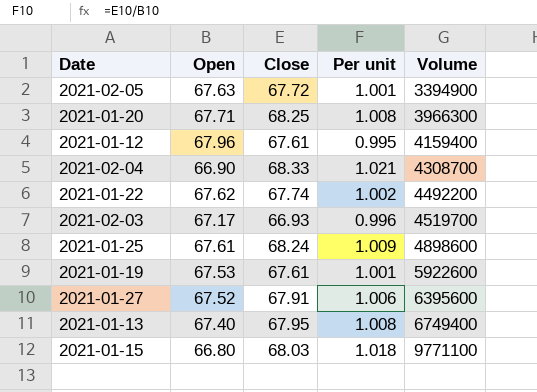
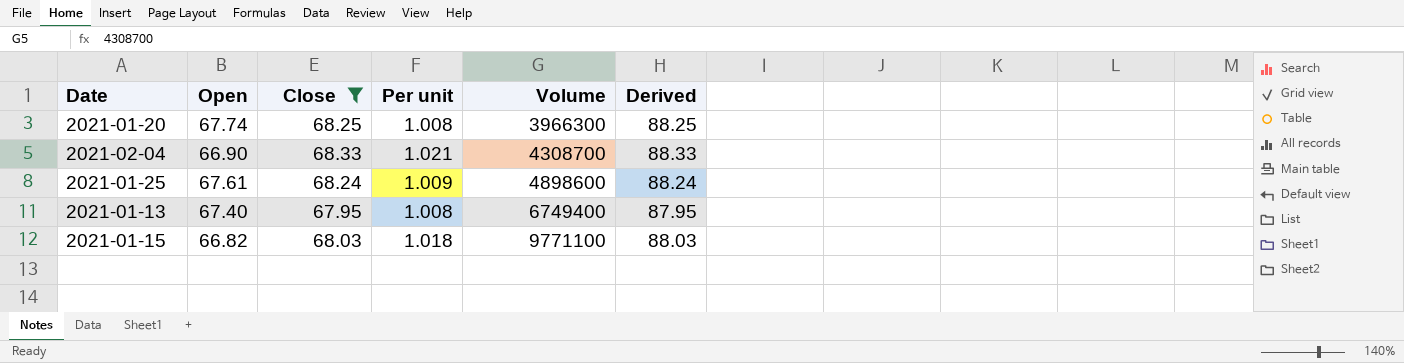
filter: none -> Close >= 67.95
column Derived | formula: none -> [Close] + 20
2021-01-20 | Open: 67.71 -> 67.74
2021-01-15 | Open: 66.80 -> 66.82

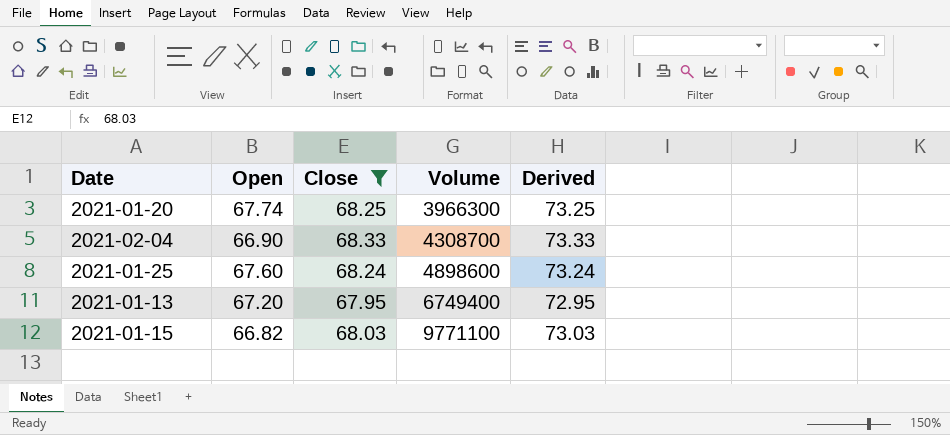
column Per unit | formula: [Close] / [Open] -> none
column Derived | formula: [Close] + 20 -> [Close] + 5
2021-01-25 | Open: 67.61 -> 67.60
2021-01-13 | Open: 67.40 -> 67.20

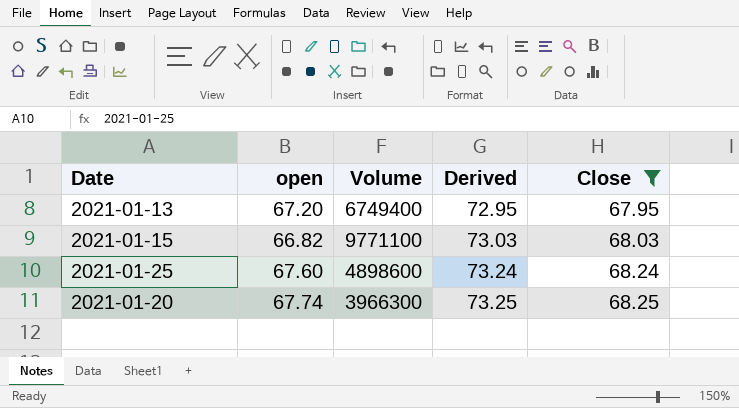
row order: Volume ascending -> Derived ascending
column name: Open -> open
column Close | position: 3 -> 5
row 2021-02-04: 66.90 | 68.33 | 4308700 | 73.33 -> none

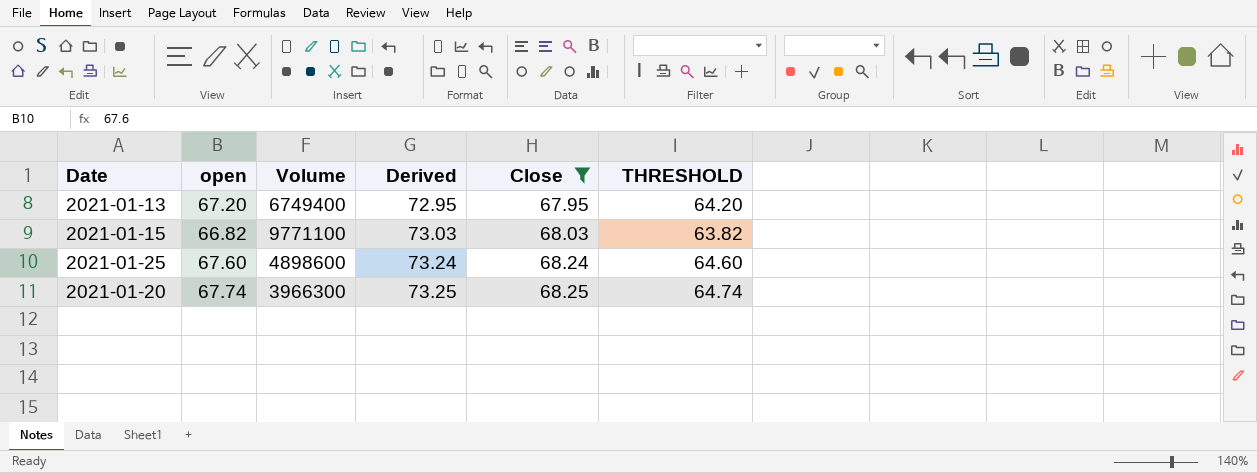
column THRESHOLD | formula: none -> [open] - 3

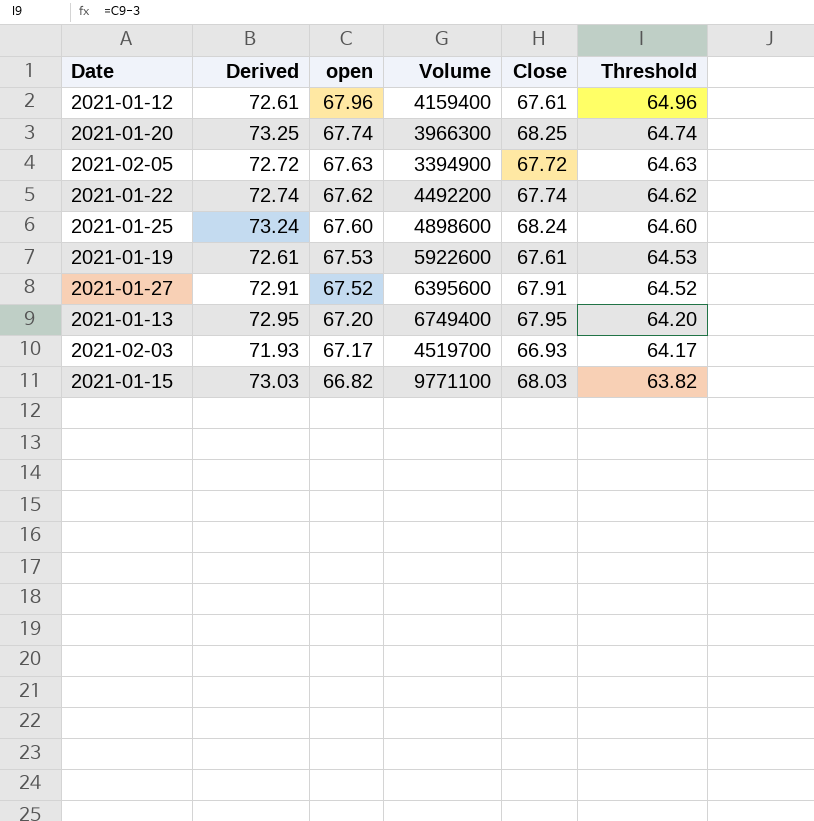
filter: Close >= 67.95 -> none
row order: Derived ascending -> open descending
column Derived | position: 4 -> 2
column name: THRESHOLD -> Threshold

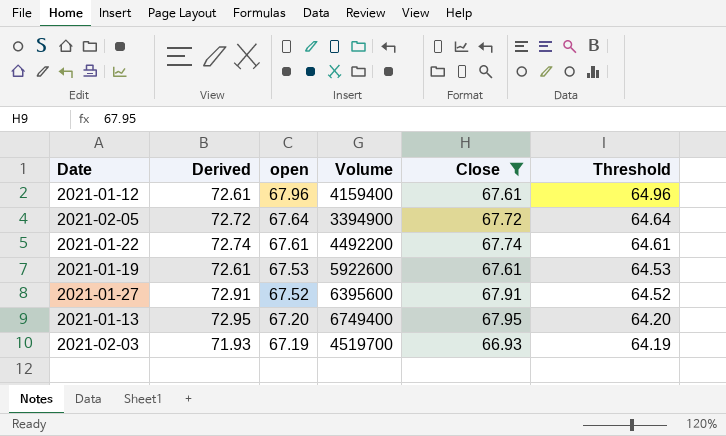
filter: none -> Close <= 67.95
2021-02-05 | open: 67.63 -> 67.64
2021-02-05 | Threshold: 64.63 -> 64.64
2021-01-22 | open: 67.62 -> 67.61
2021-01-22 | Threshold: 64.62 -> 64.61
2021-02-03 | open: 67.17 -> 67.19
2021-02-03 | Threshold: 64.17 -> 64.19

